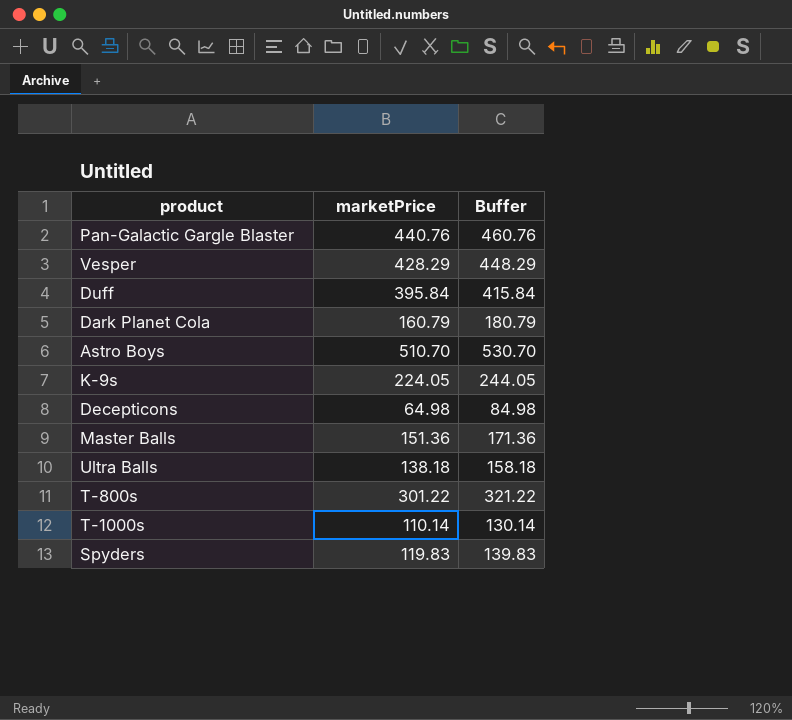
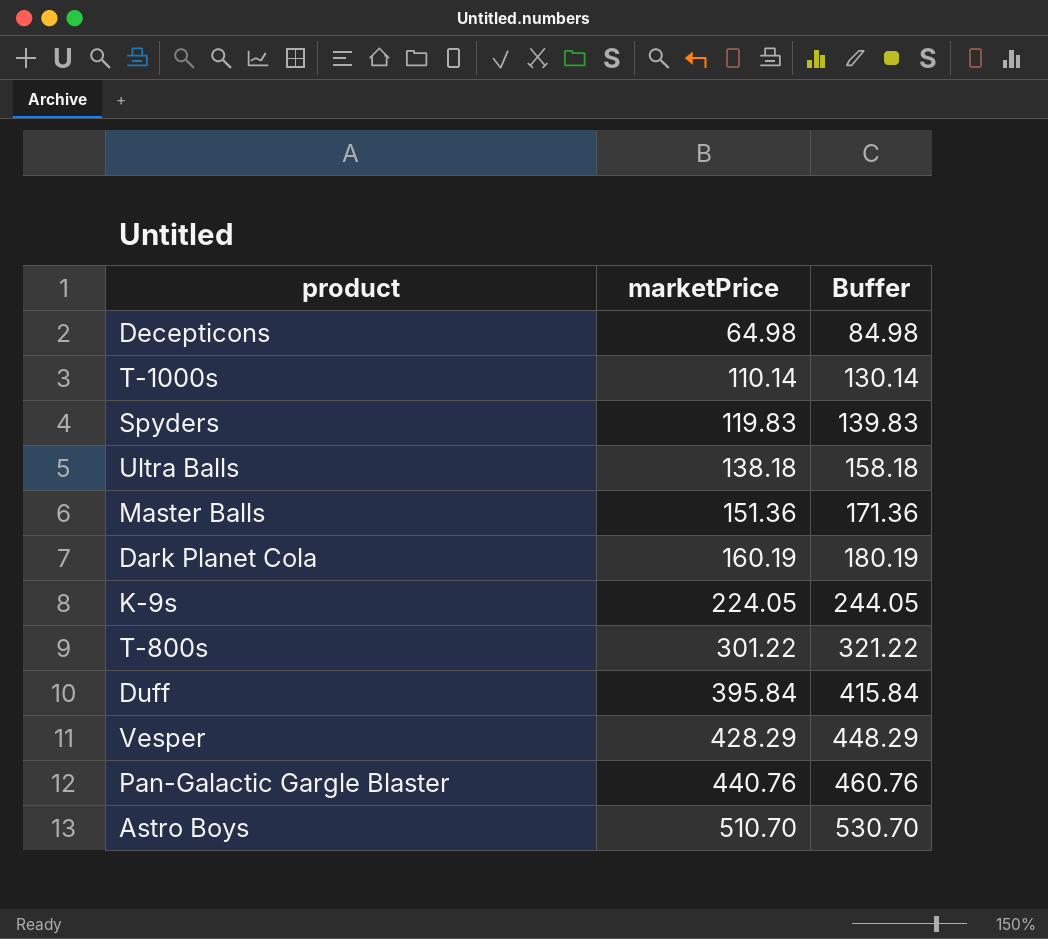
row order: none -> marketPrice ascending
Dark Planet Cola | marketPrice: 160.79 -> 160.19
Dark Planet Cola | Buffer: 180.79 -> 180.19

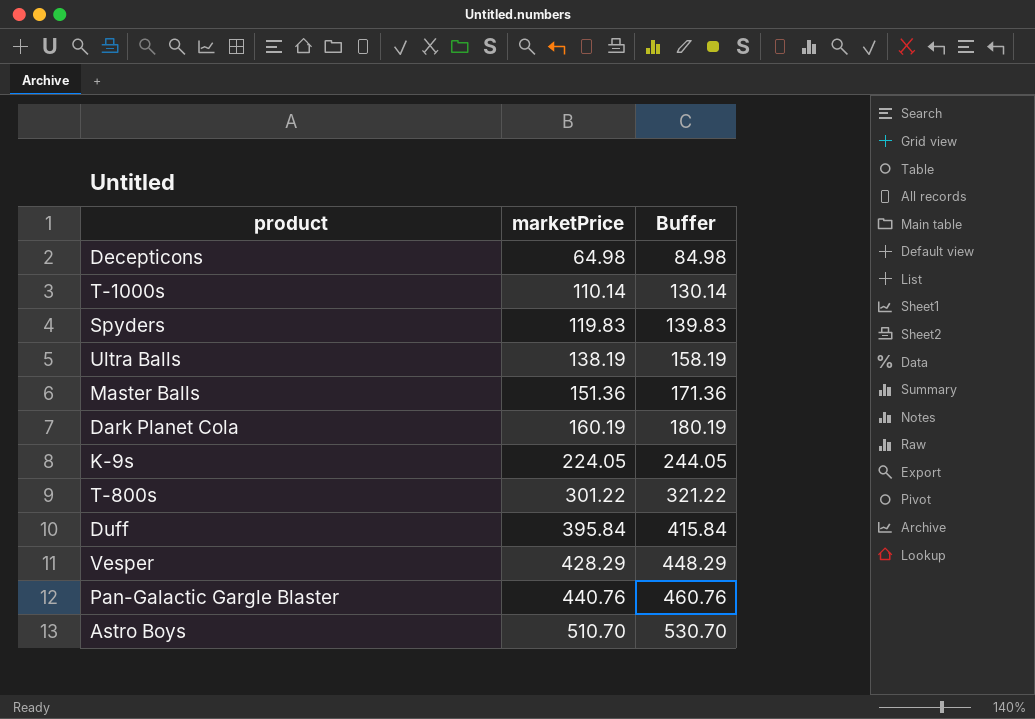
Ultra Balls | marketPrice: 138.18 -> 138.19
Ultra Balls | Buffer: 158.18 -> 158.19

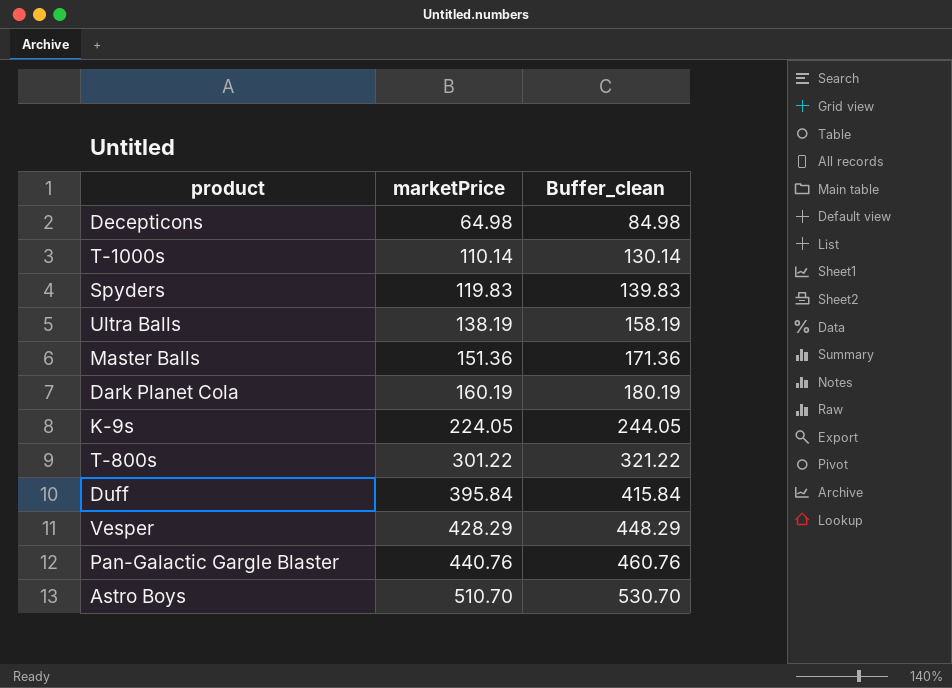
column name: Buffer -> Buffer_clean

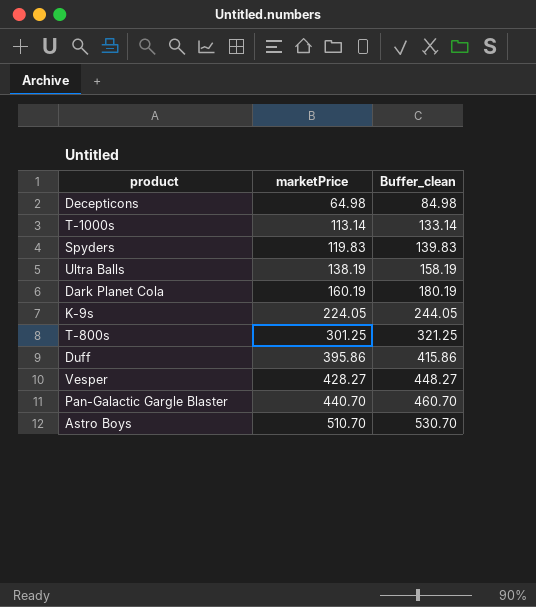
row Master Balls: 151.36 | 171.36 -> none
T-1000s | marketPrice: 110.14 -> 113.14
T-1000s | Buffer_clean: 130.14 -> 133.14
T-800s | marketPrice: 301.22 -> 301.25
T-800s | Buffer_clean: 321.22 -> 321.25
Duff | marketPrice: 395.84 -> 395.86
Duff | Buffer_clean: 415.84 -> 415.86
Vesper | marketPrice: 428.29 -> 428.27
Vesper | Buffer_clean: 448.29 -> 448.27
Pan-Galactic Gargle Blaster | marketPrice: 440.76 -> 440.70
Pan-Galactic Gargle Blaster | Buffer_clean: 460.76 -> 460.70

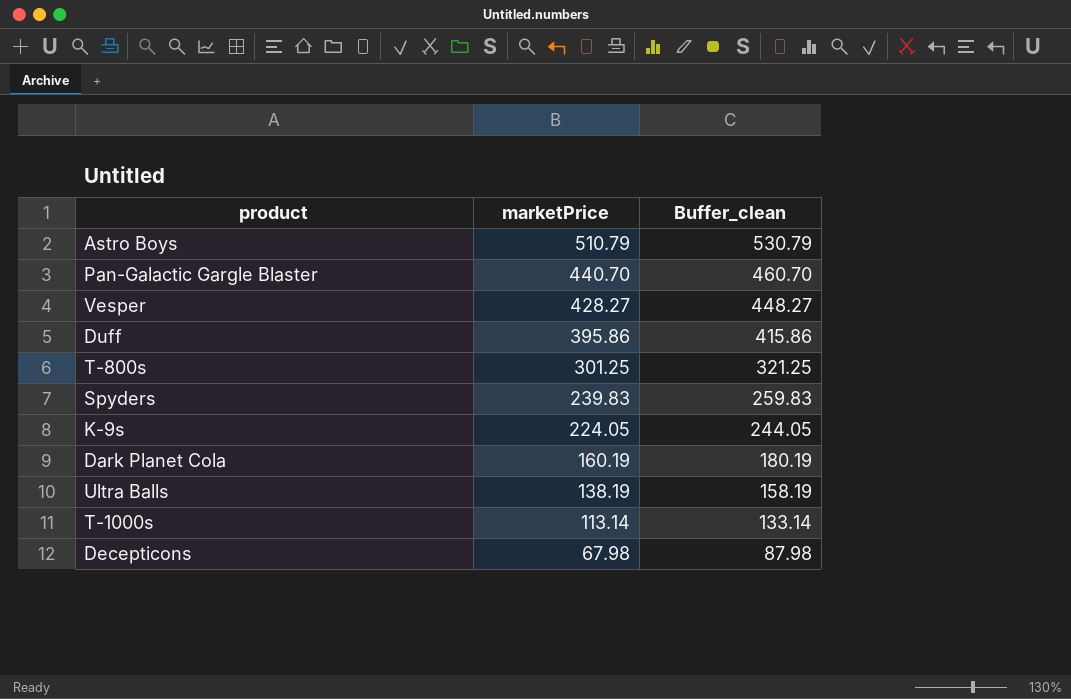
row order: marketPrice ascending -> marketPrice descending
Astro Boys | marketPrice: 510.70 -> 510.79
Astro Boys | Buffer_clean: 530.70 -> 530.79
Spyders | marketPrice: 119.83 -> 239.83
Spyders | Buffer_clean: 139.83 -> 259.83
Decepticons | marketPrice: 64.98 -> 67.98
Decepticons | Buffer_clean: 84.98 -> 87.98

